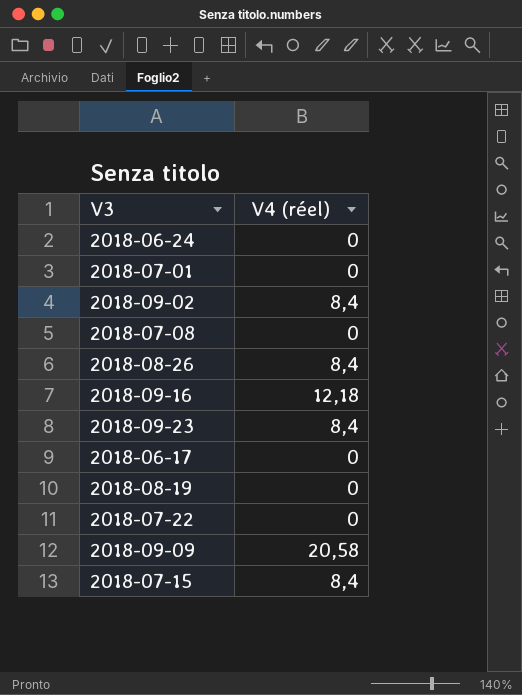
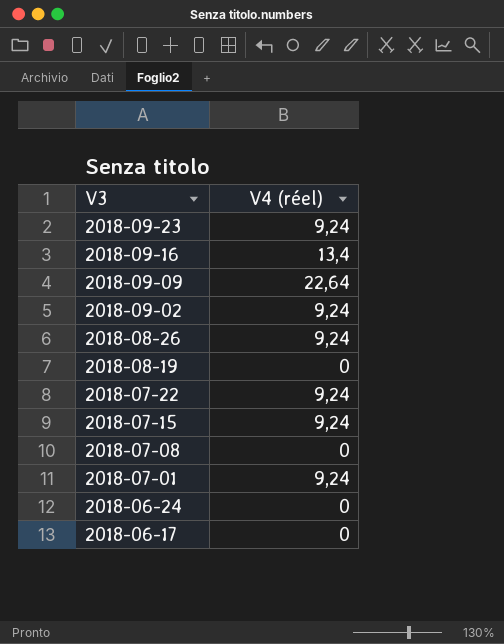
row order: none -> V3 descending
2018-09-23 | V4 (réel): 8,4 -> 9,24
2018-09-16 | V4 (réel): 12,18 -> 13,4
2018-09-09 | V4 (réel): 20,58 -> 22,64
2018-09-02 | V4 (réel): 8,4 -> 9,24
2018-08-26 | V4 (réel): 8,4 -> 9,24
2018-07-22 | V4 (réel): 0 -> 9,24
2018-07-15 | V4 (réel): 8,4 -> 9,24
2018-07-01 | V4 (réel): 0 -> 9,24

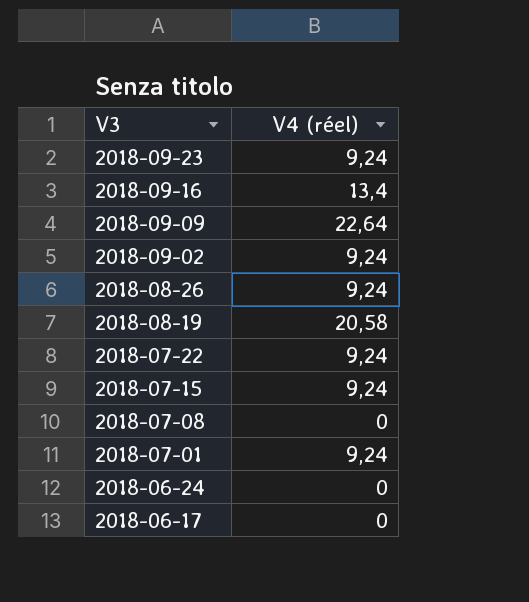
2018-08-19 | V4 (réel): 0 -> 20,58

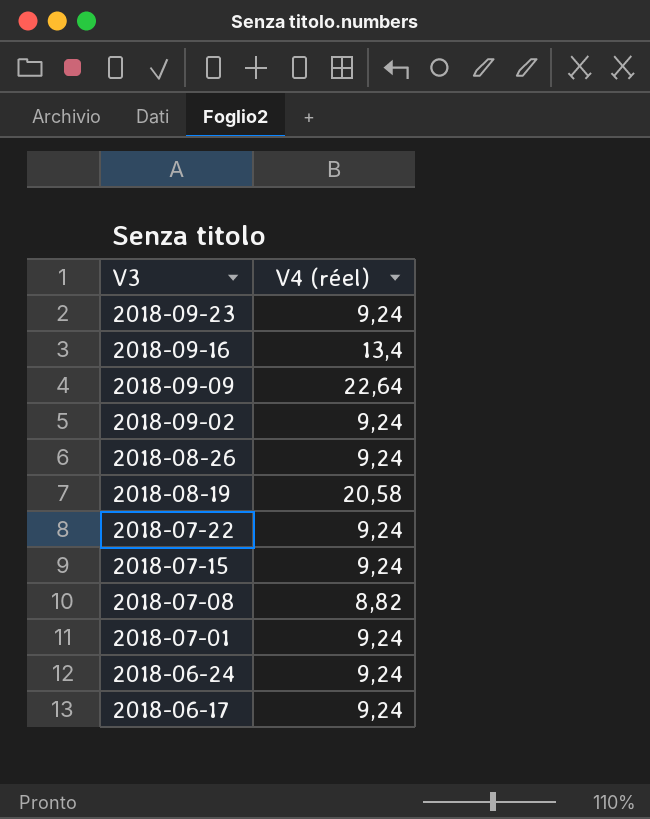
2018-07-08 | V4 (réel): 0 -> 8,82
2018-06-24 | V4 (réel): 0 -> 9,24
2018-06-17 | V4 (réel): 0 -> 9,24

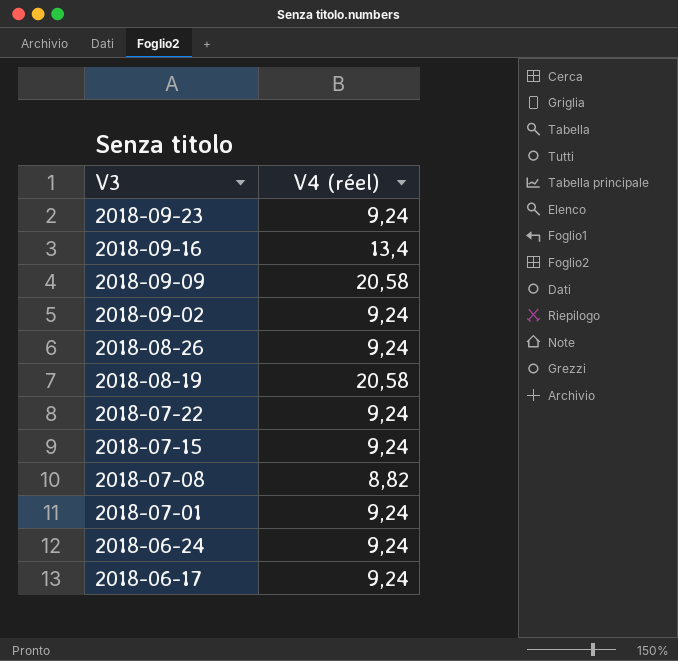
2018-09-09 | V4 (réel): 22,64 -> 20,58

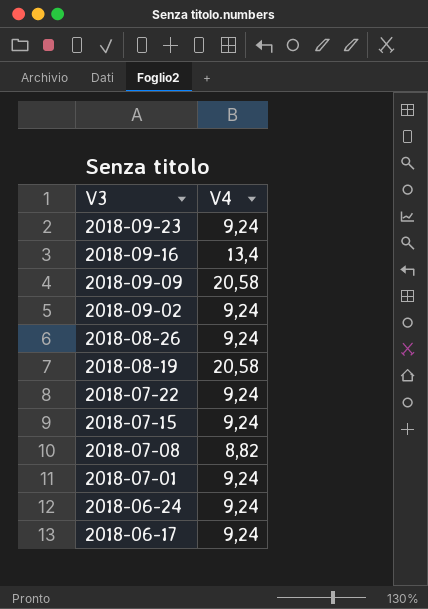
column name: V4 (réel) -> V4

